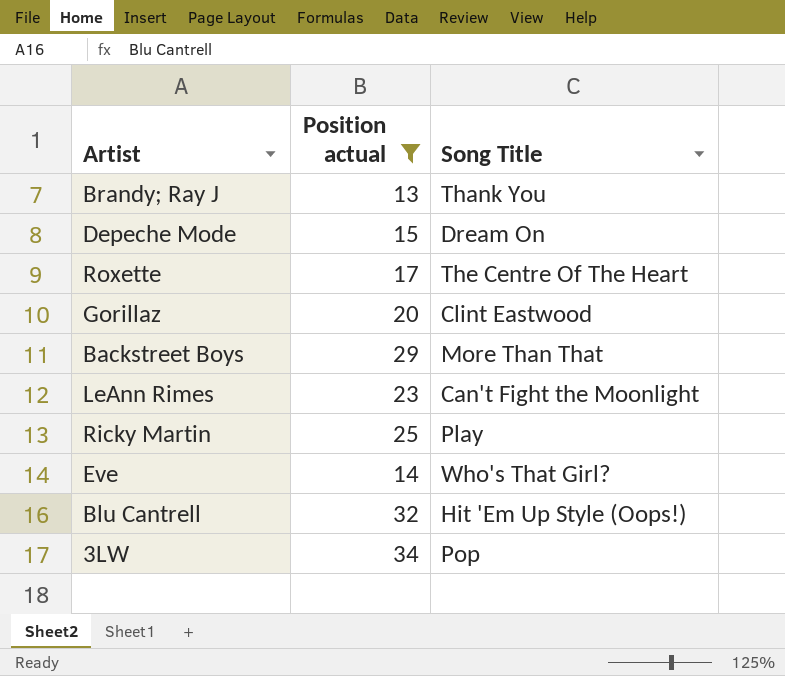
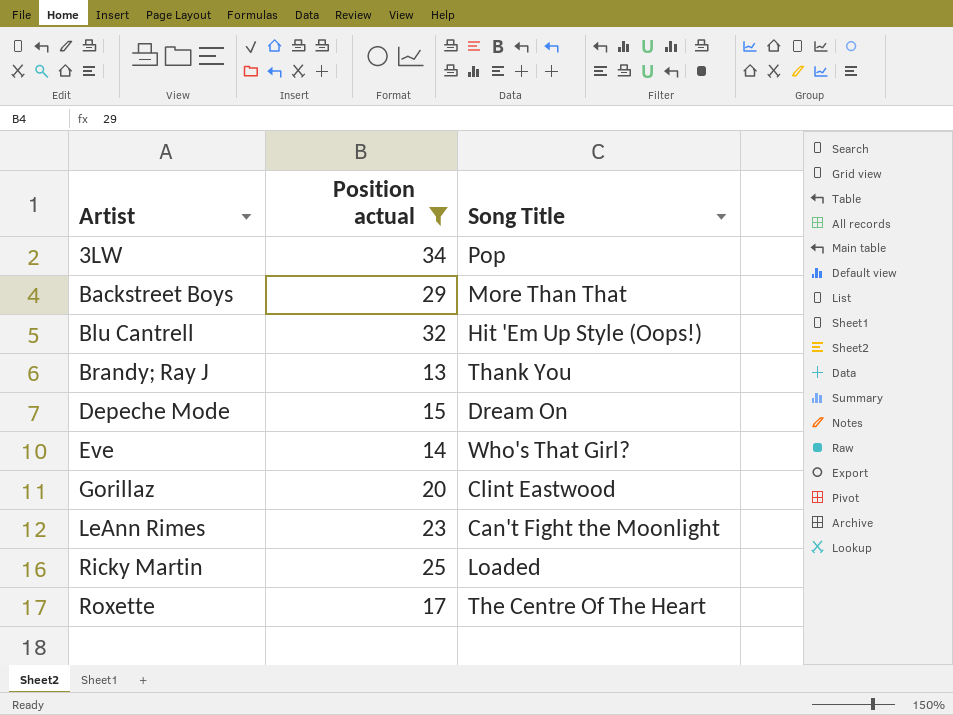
row order: none -> Artist ascending
Ricky Martin | Song Title: Play -> Loaded

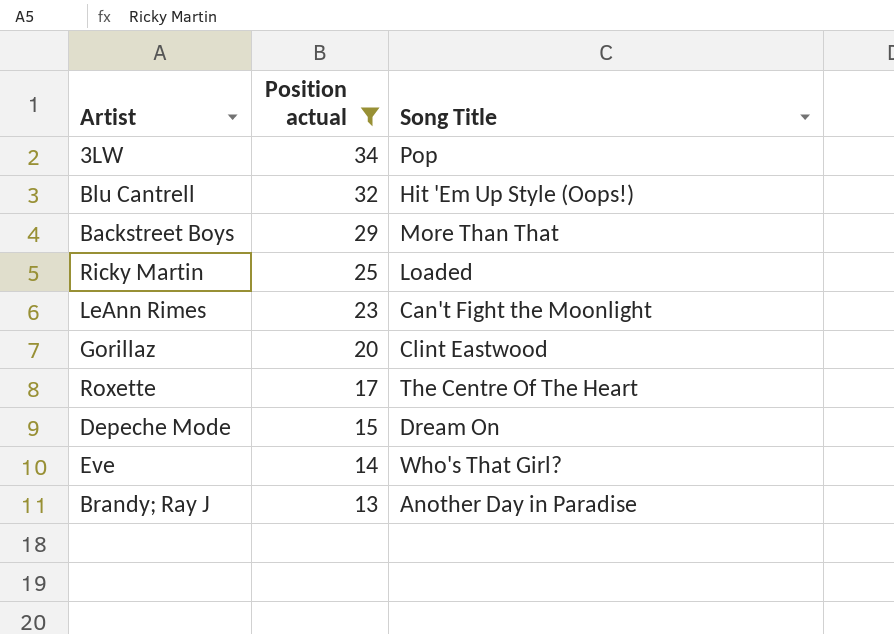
row order: Artist ascending -> Position actual descending
Brandy; Ray J | Song Title: Thank You -> Another Day in Paradise

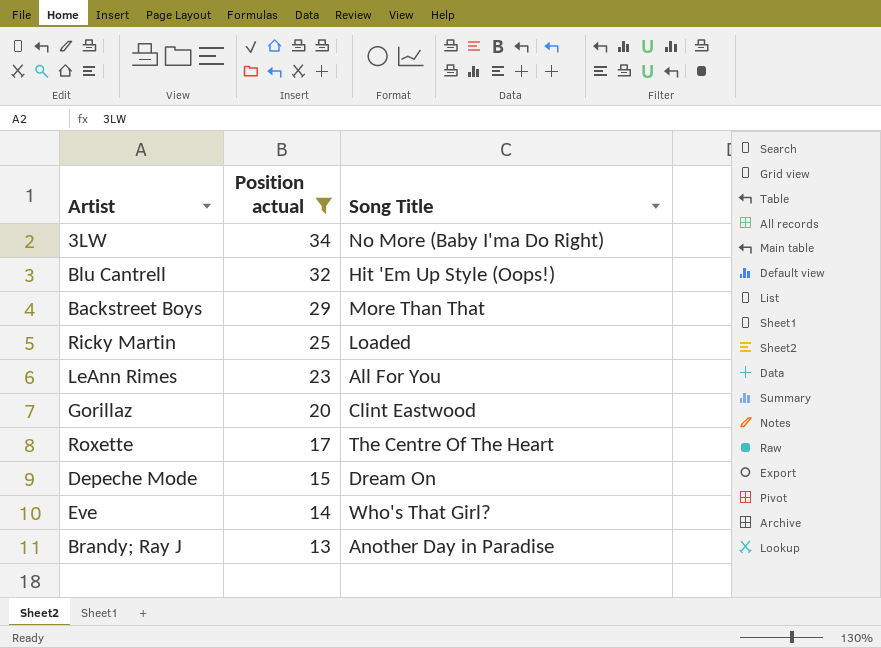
3LW | Song Title: Pop -> No More (Baby I'ma Do Right)
LeAnn Rimes | Song Title: Can't Fight the Moonlight -> All For You

